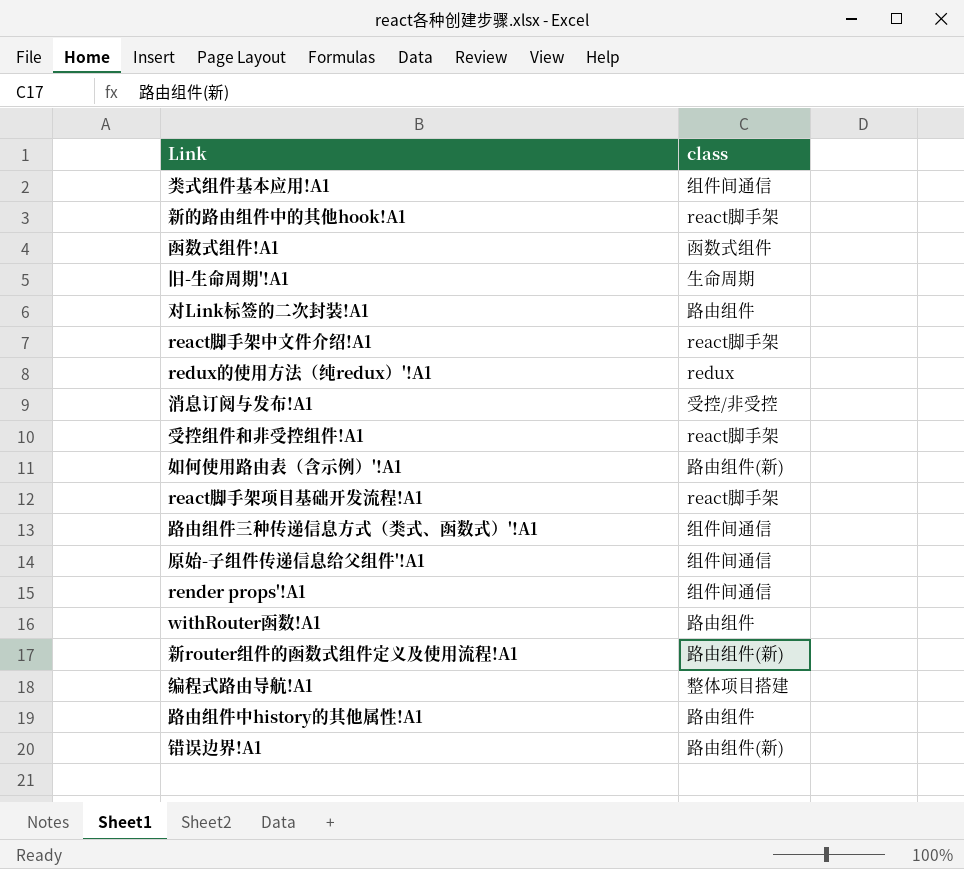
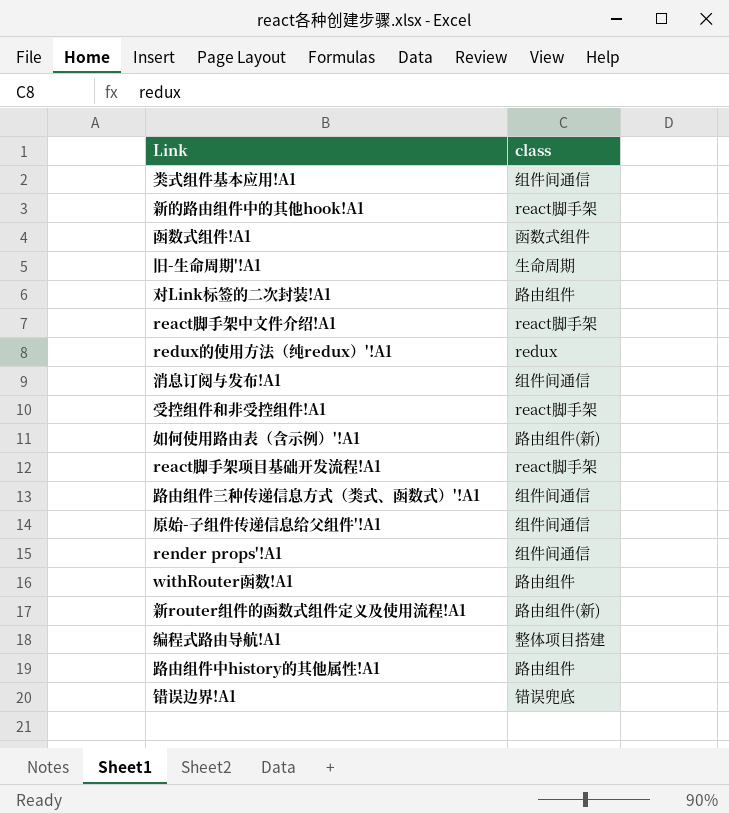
消息订阅与发布!A1 | class: 受控/非受控 -> 组件间通信
错误边界!A1 | class: 路由组件(新) -> 错误兜底

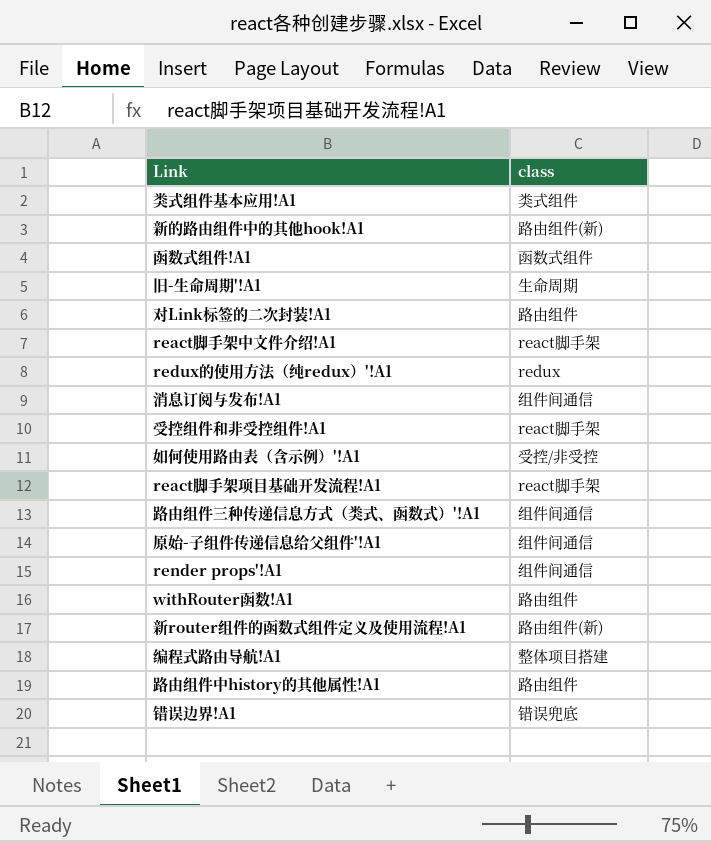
类式组件基本应用!A1 | class: 组件间通信 -> 类式组件
新的路由组件中的其他hook!A1 | class: react脚手架 -> 路由组件(新)
如何使用路由表（含示例）'!A1 | class: 路由组件(新) -> 受控/非受控

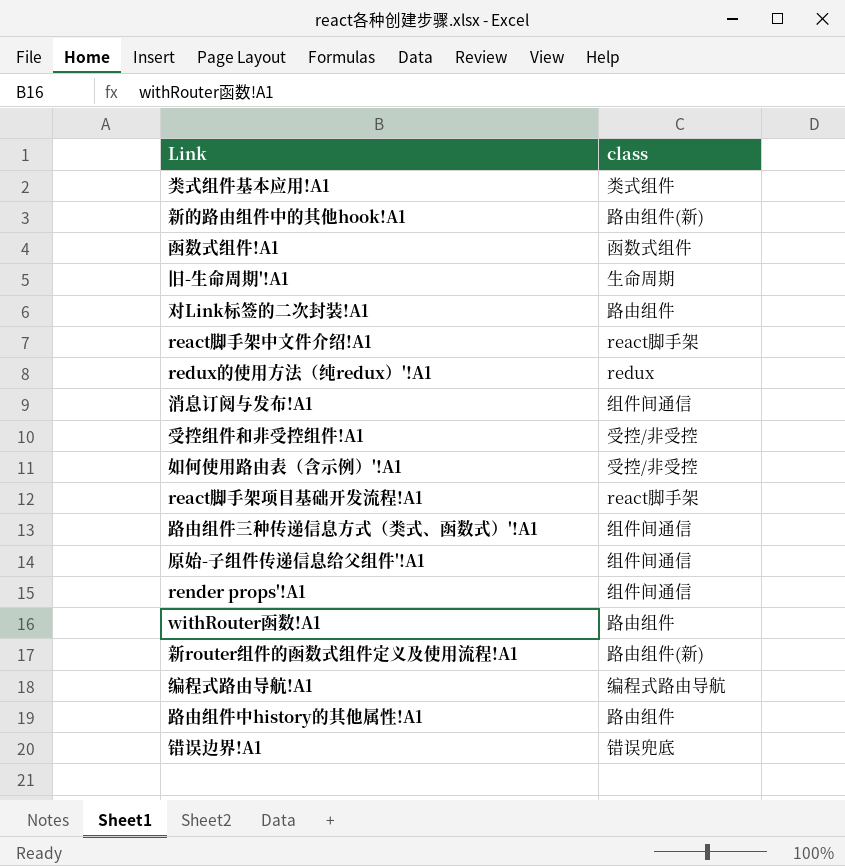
受控组件和非受控组件!A1 | class: react脚手架 -> 受控/非受控
编程式路由导航!A1 | class: 整体项目搭建 -> 编程式路由导航

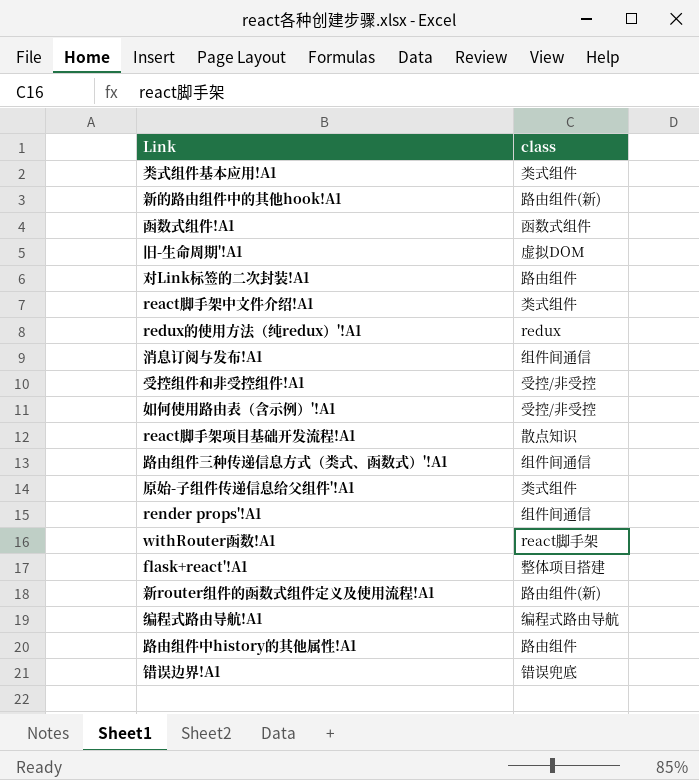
旧-生命周期'!A1 | class: 生命周期 -> 虚拟DOM
react脚手架中文件介绍!A1 | class: react脚手架 -> 类式组件
react脚手架项目基础开发流程!A1 | class: react脚手架 -> 散点知识
原始-子组件传递信息给父组件'!A1 | class: 组件间通信 -> 类式组件
withRouter函数!A1 | class: 路由组件 -> react脚手架
row flask+react'!A1: none -> 整体项目搭建

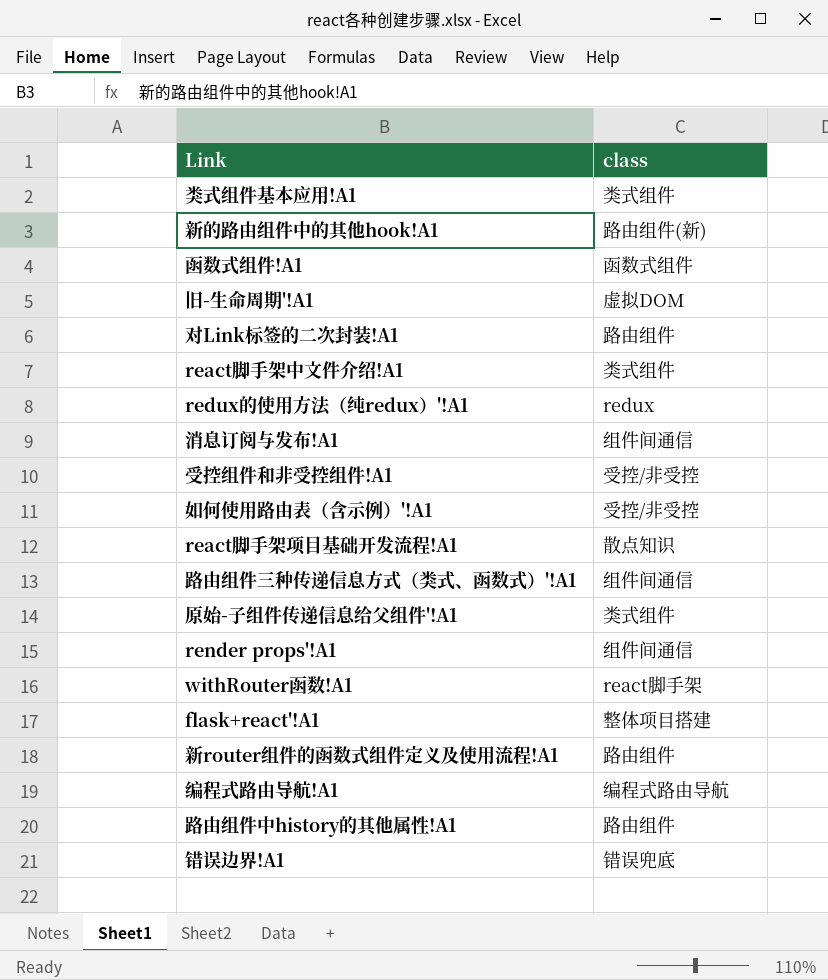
新router组件的函数式组件定义及使用流程!A1 | class: 路由组件(新) -> 路由组件

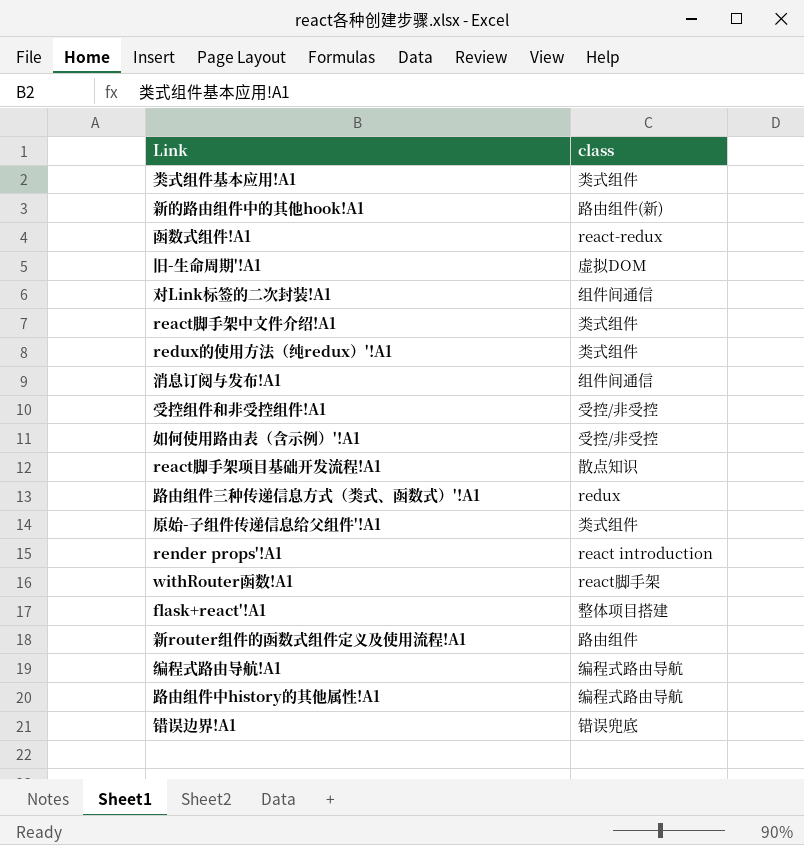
函数式组件!A1 | class: 函数式组件 -> react-redux
对Link标签的二次封装!A1 | class: 路由组件 -> 组件间通信
redux的使用方法（纯redux）'!A1 | class: redux -> 类式组件
路由组件三种传递信息方式（类式、函数式）'!A1 | class: 组件间通信 -> redux
render props'!A1 | class: 组件间通信 -> react introduction
路由组件中history的其他属性!A1 | class: 路由组件 -> 编程式路由导航

